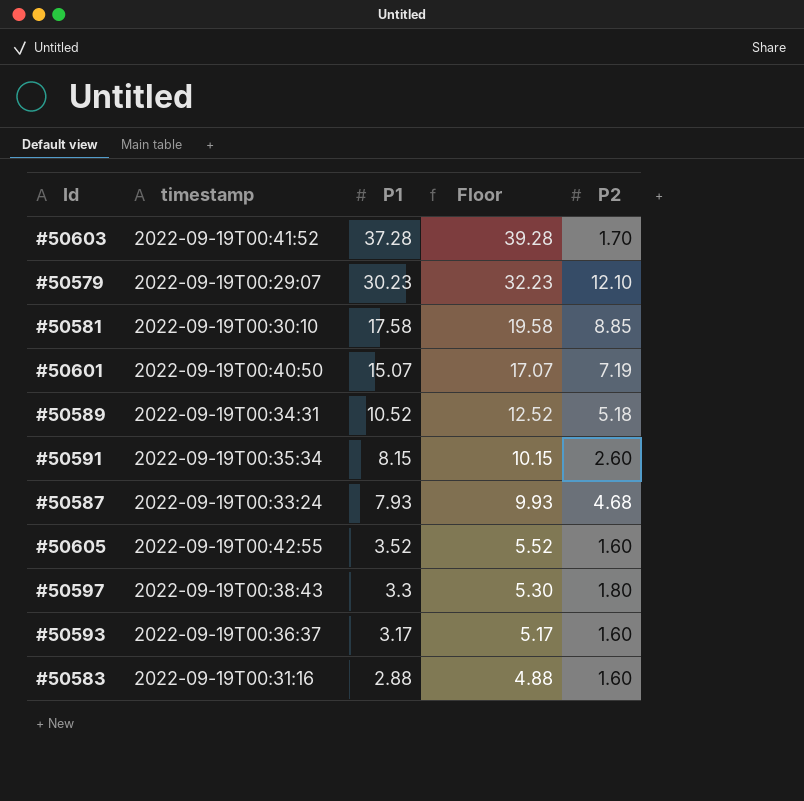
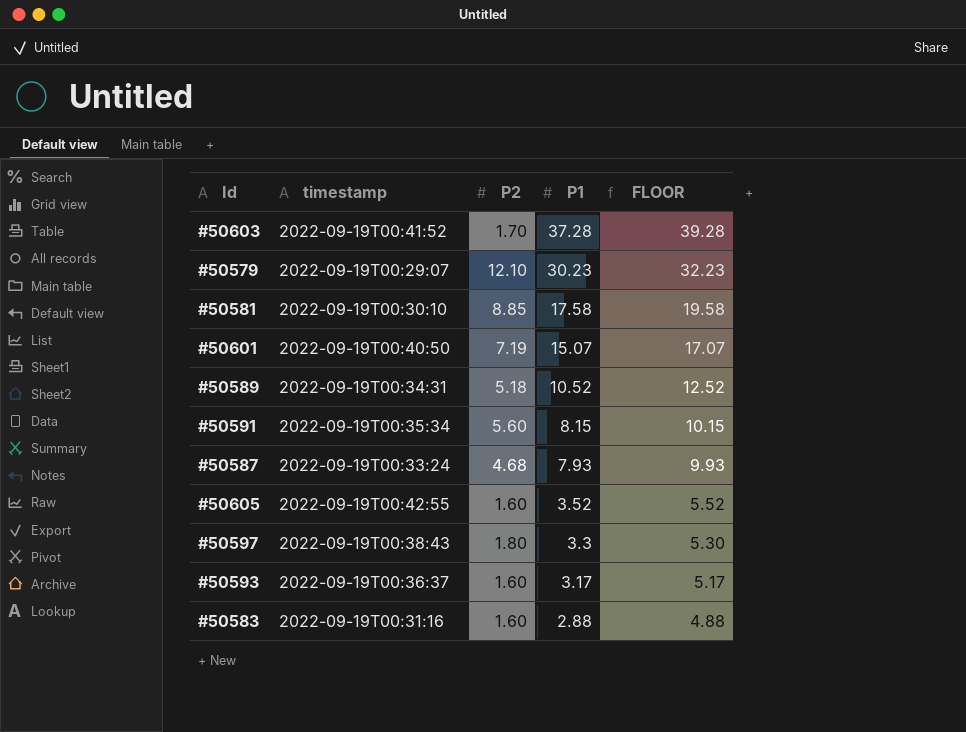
column P2 | position: 5 -> 3
column name: Floor -> FLOOR
#50591 | P2: 2.60 -> 5.60

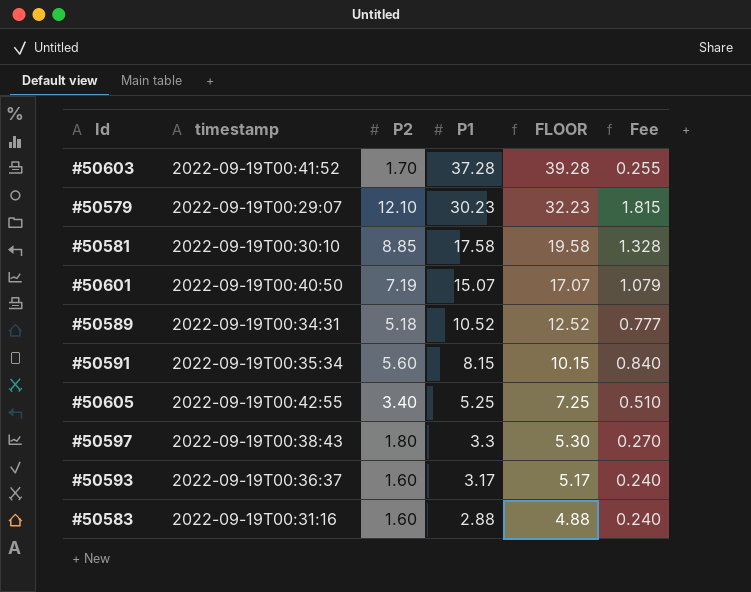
column Fee | formula: none -> [P2] * 0.15
row #50587: 2022-09-19T00:33:24 | 4.68 | 7.93 | 9.93 -> none
#50605 | P2: 1.60 -> 3.40
#50605 | P1: 3.52 -> 5.25
#50605 | FLOOR: 5.52 -> 7.25

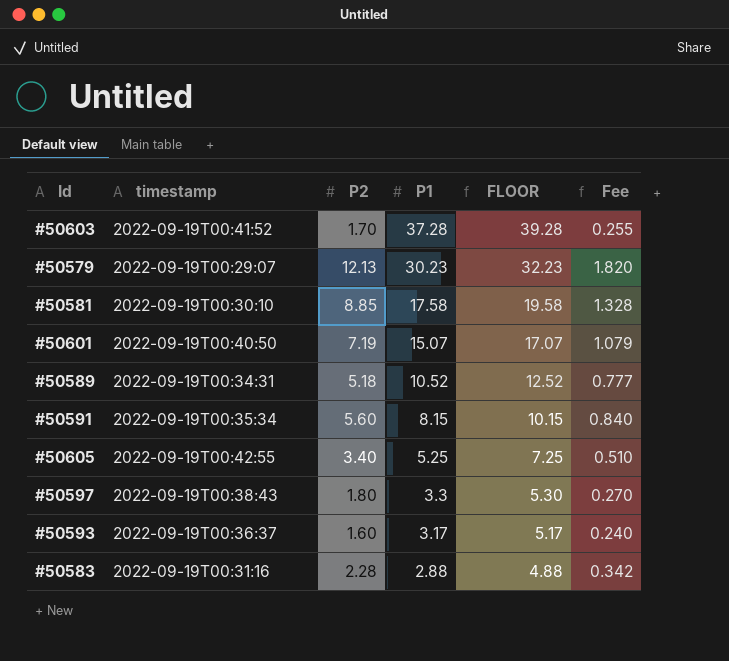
#50579 | P2: 12.10 -> 12.13
#50579 | Fee: 1.815 -> 1.820
#50583 | P2: 1.60 -> 2.28
#50583 | Fee: 0.240 -> 0.342

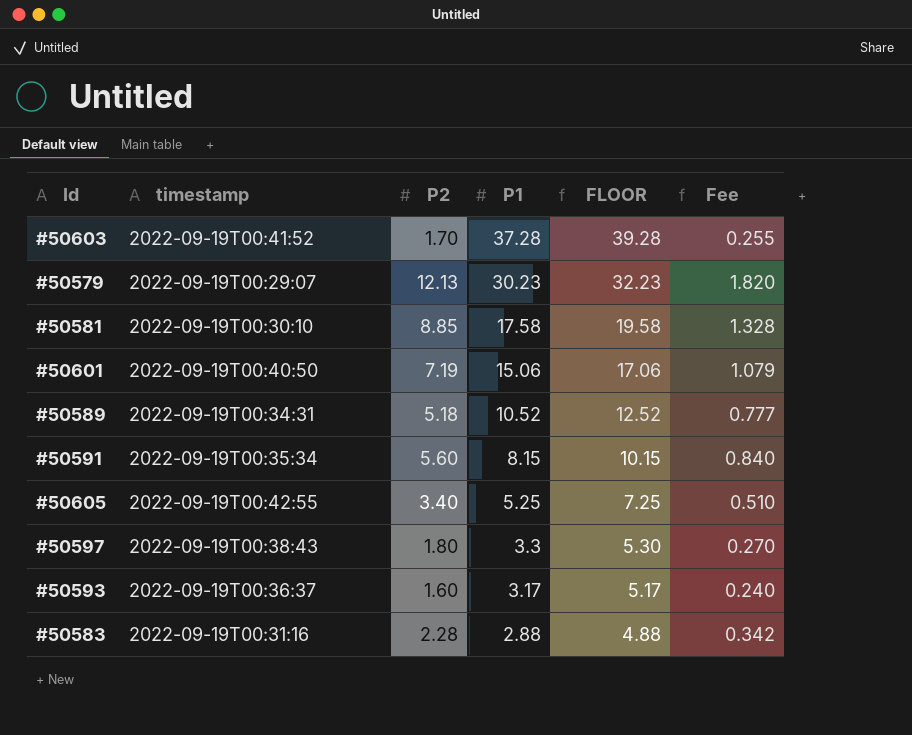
#50601 | P1: 15.07 -> 15.06
#50601 | FLOOR: 17.07 -> 17.06

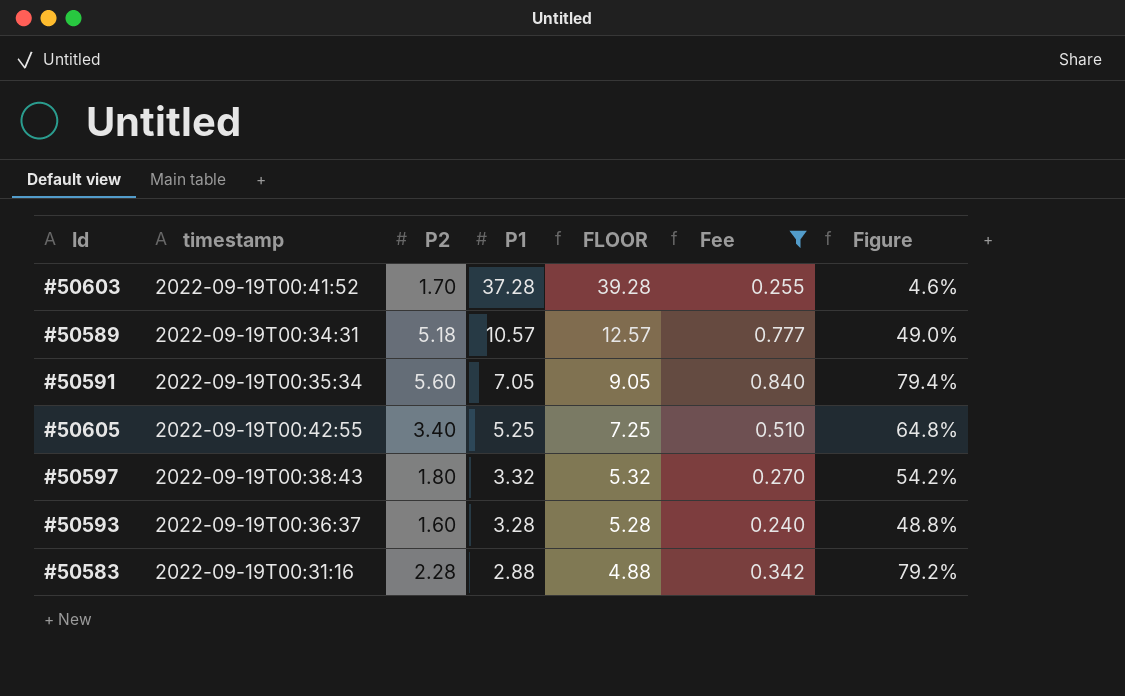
filter: none -> Fee <= 0.840
column Figure | formula: none -> [P2] / [P1]
#50589 | P1: 10.52 -> 10.57
#50589 | FLOOR: 12.52 -> 12.57
#50591 | P1: 8.15 -> 7.05
#50591 | FLOOR: 10.15 -> 9.05
#50597 | P1: 3.3 -> 3.32
#50597 | FLOOR: 5.30 -> 5.32
#50593 | P1: 3.17 -> 3.28
#50593 | FLOOR: 5.17 -> 5.28

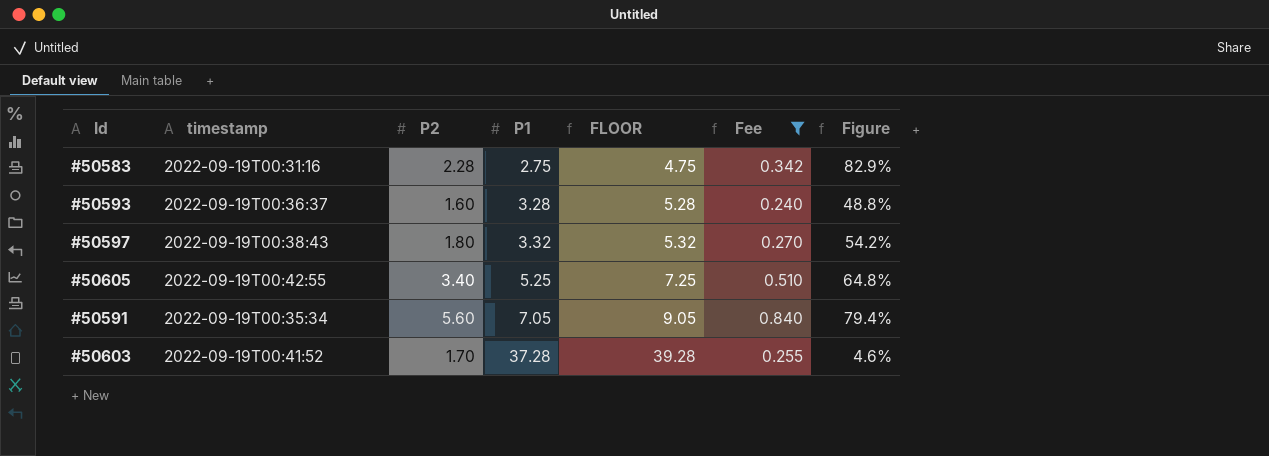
row order: P1 descending -> P1 ascending
row #50589: 2022-09-19T00:34:31 | 5.18 | 10.57 | 12.57 | 0.777 | 49.0% -> none
#50583 | P1: 2.88 -> 2.75
#50583 | FLOOR: 4.88 -> 4.75
#50583 | Figure: 79.2% -> 82.9%

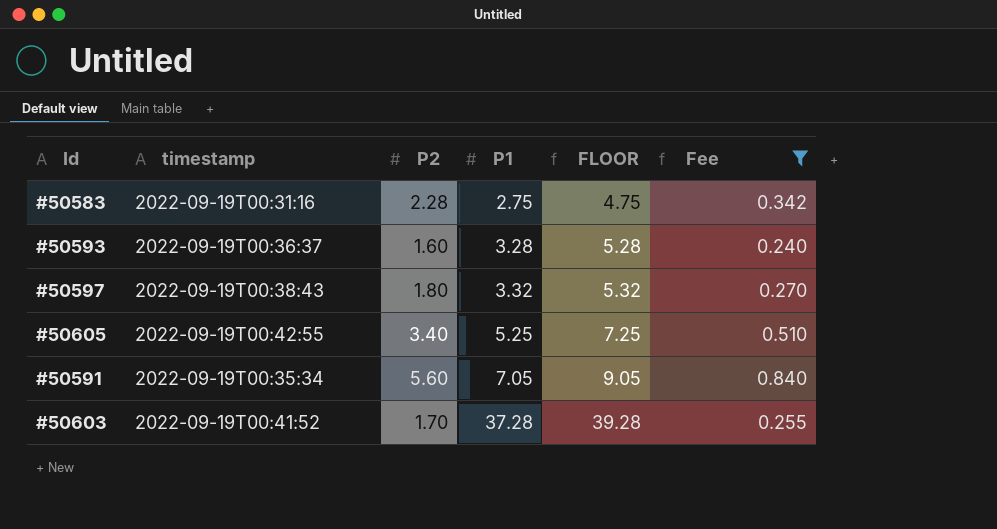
column Figure | formula: [P2] / [P1] -> none

